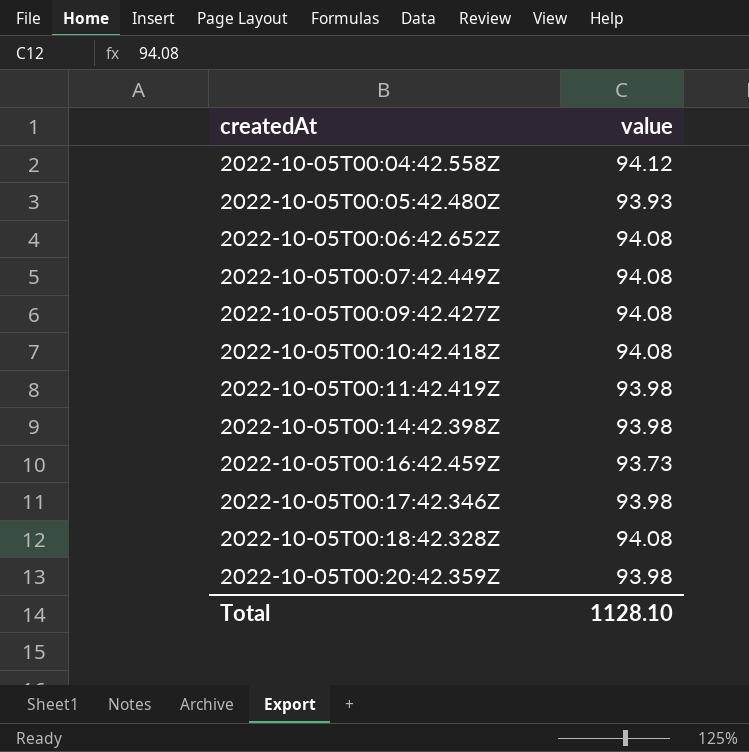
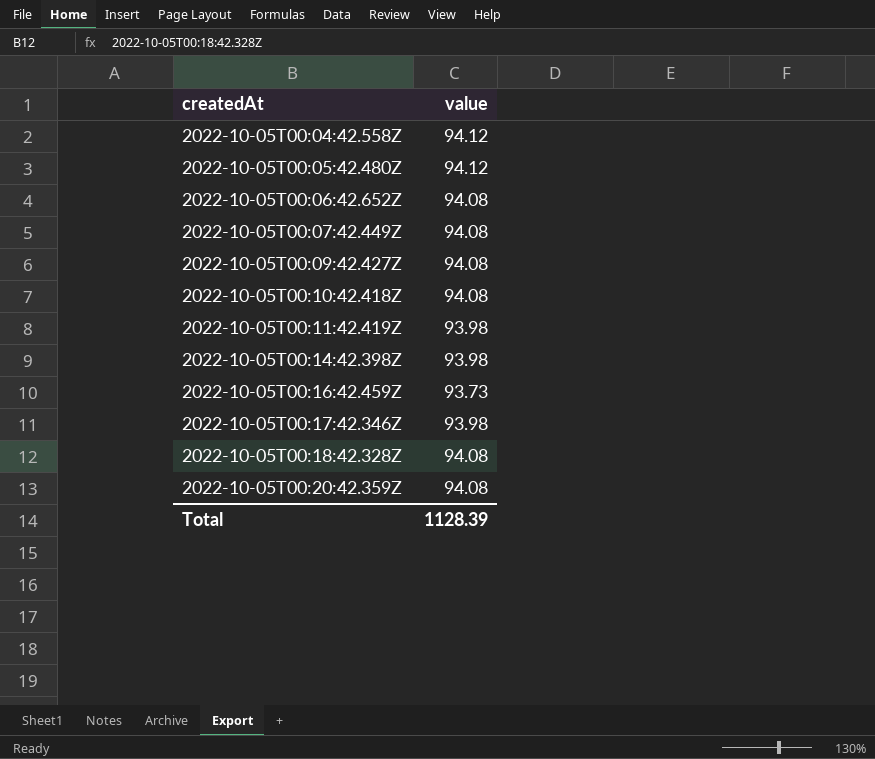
2022-10-05T00:05:42.480Z | value: 93.93 -> 94.12
2022-10-05T00:20:42.359Z | value: 93.98 -> 94.08
Total | value: 1128.10 -> 1128.39

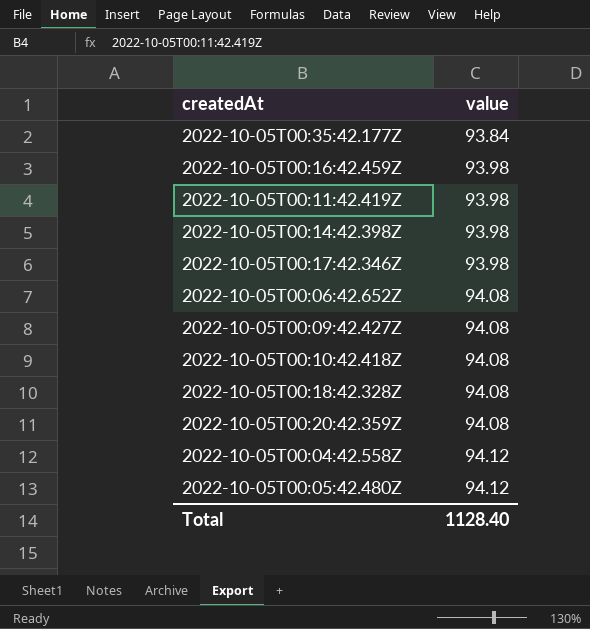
row order: createdAt ascending -> value ascending
row 2022-10-05T00:07:42.449Z: 94.08 -> none
row 2022-10-05T00:35:42.177Z: none -> 93.84
2022-10-05T00:16:42.459Z | value: 93.73 -> 93.98
Total | value: 1128.39 -> 1128.40

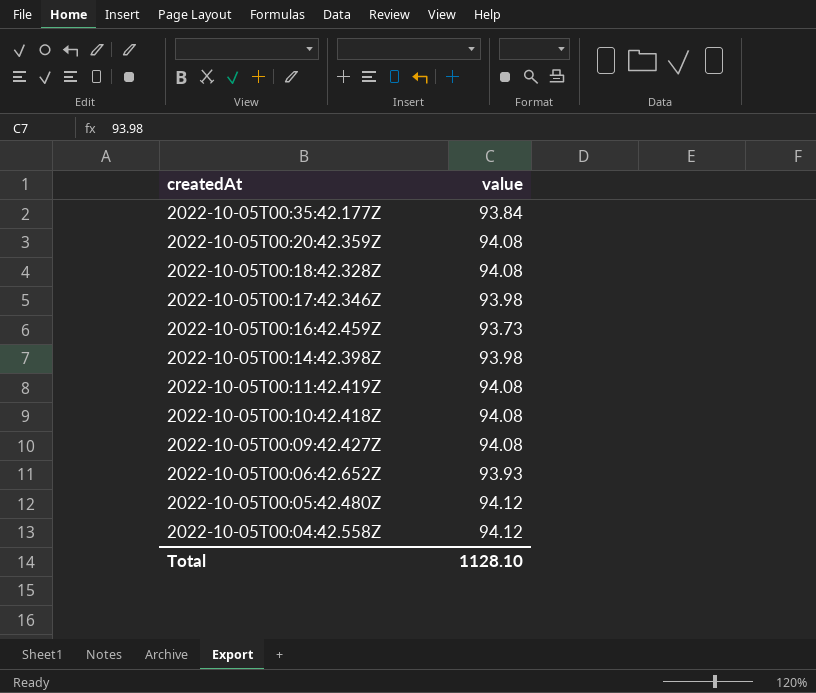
row order: value ascending -> createdAt descending
2022-10-05T00:16:42.459Z | value: 93.98 -> 93.73
2022-10-05T00:11:42.419Z | value: 93.98 -> 94.08
2022-10-05T00:06:42.652Z | value: 94.08 -> 93.93
Total | value: 1128.40 -> 1128.10

